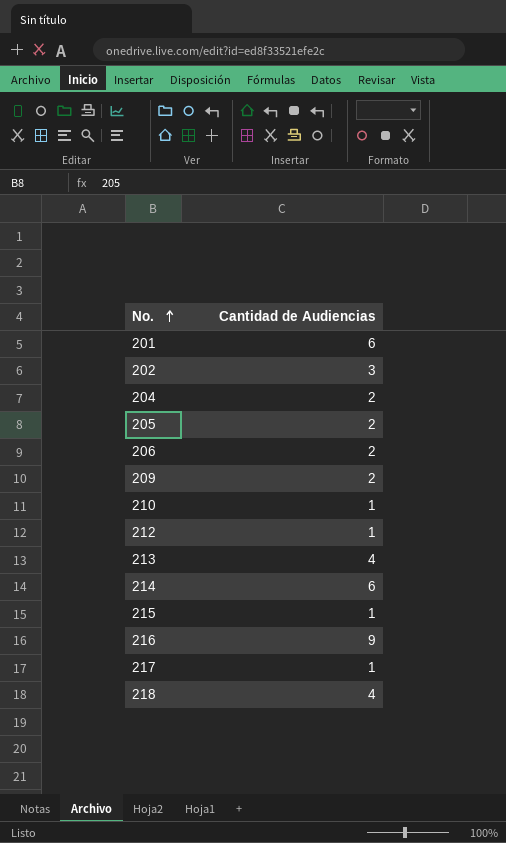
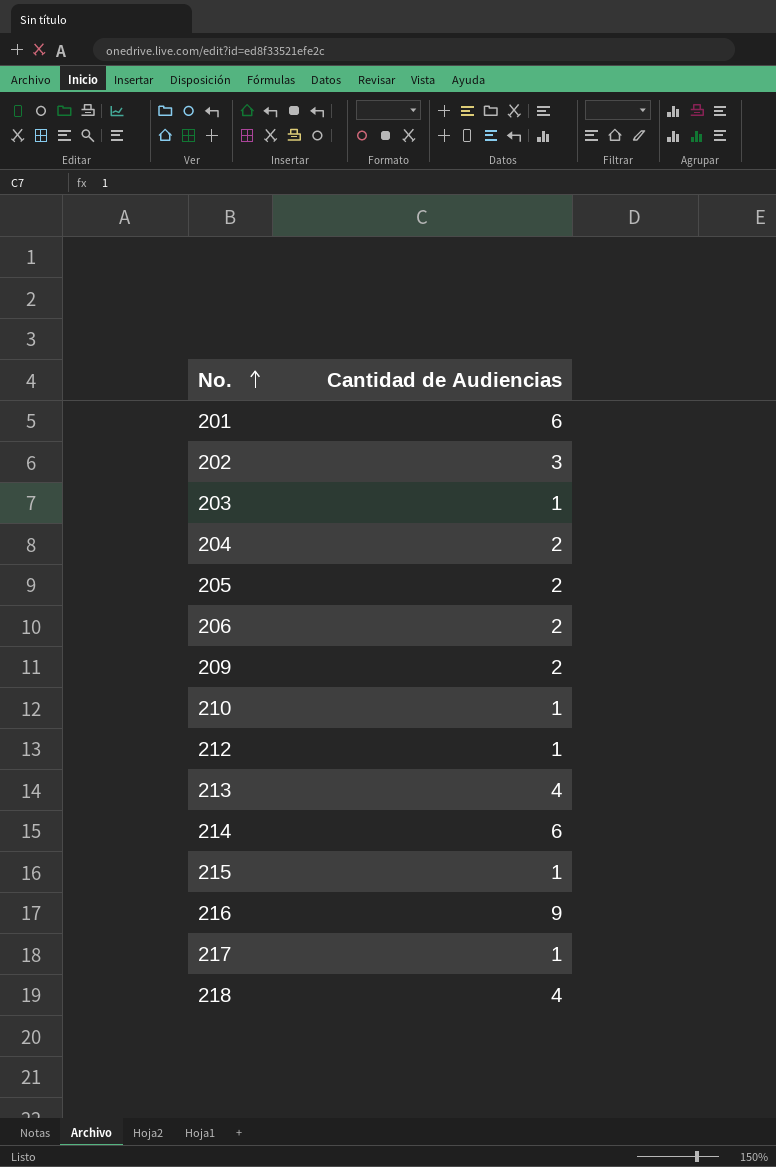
row 203: none -> 1

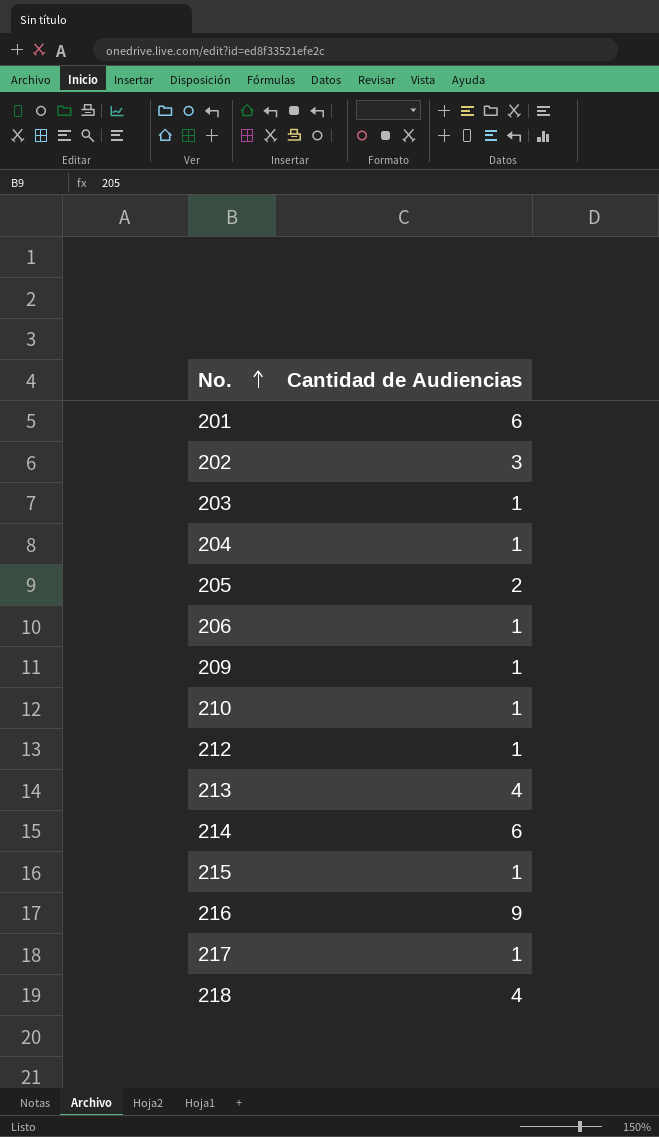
204 | Cantidad de Audiencias: 2 -> 1
206 | Cantidad de Audiencias: 2 -> 1
209 | Cantidad de Audiencias: 2 -> 1

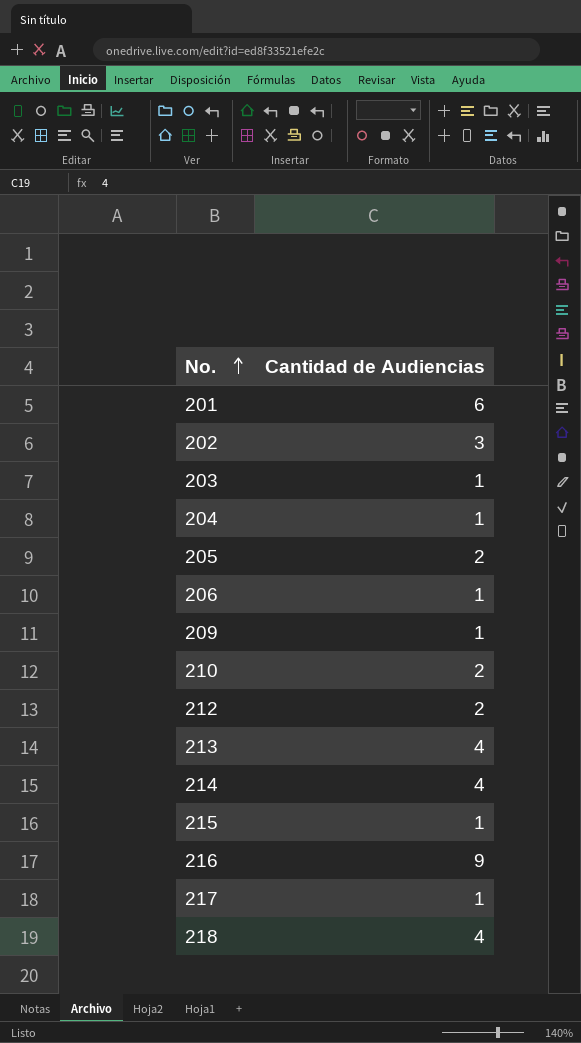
210 | Cantidad de Audiencias: 1 -> 2
212 | Cantidad de Audiencias: 1 -> 2
214 | Cantidad de Audiencias: 6 -> 4

